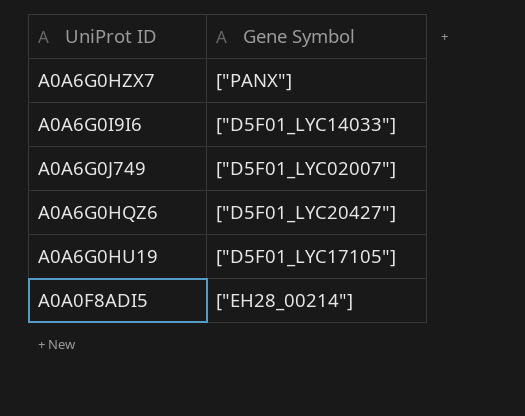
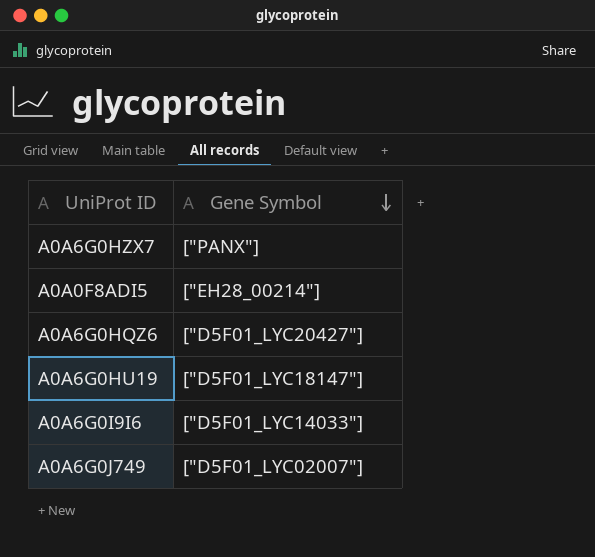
row order: none -> Gene Symbol descending
A0A6G0HU19 | Gene Symbol: ["D5F01_LYC17105"] -> ["D5F01_LYC18147"]

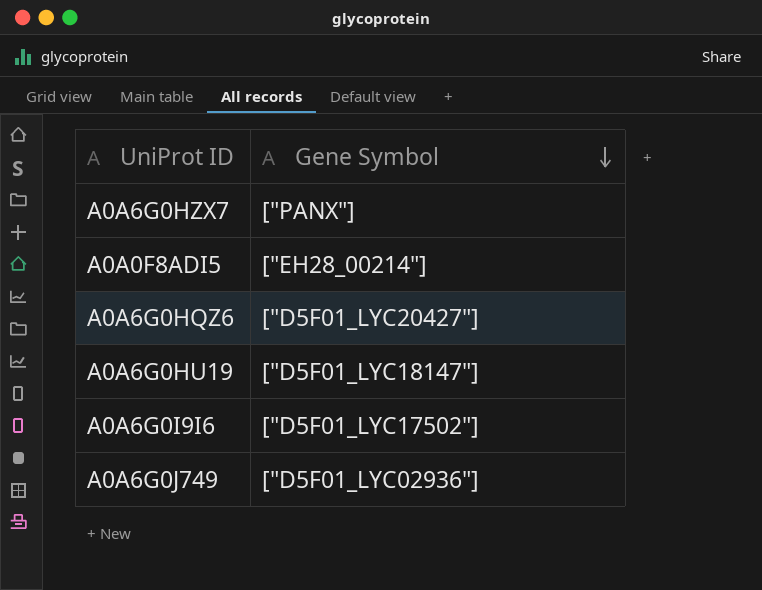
A0A6G0I9I6 | Gene Symbol: ["D5F01_LYC14033"] -> ["D5F01_LYC17502"]
A0A6G0J749 | Gene Symbol: ["D5F01_LYC02007"] -> ["D5F01_LYC02936"]

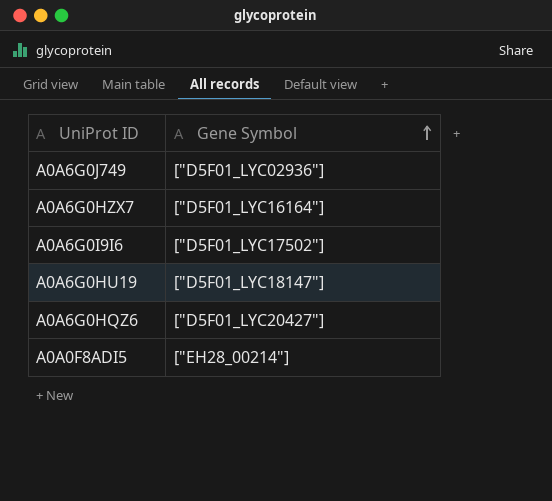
row order: Gene Symbol descending -> Gene Symbol ascending
A0A6G0HZX7 | Gene Symbol: ["PANX"] -> ["D5F01_LYC16164"]

